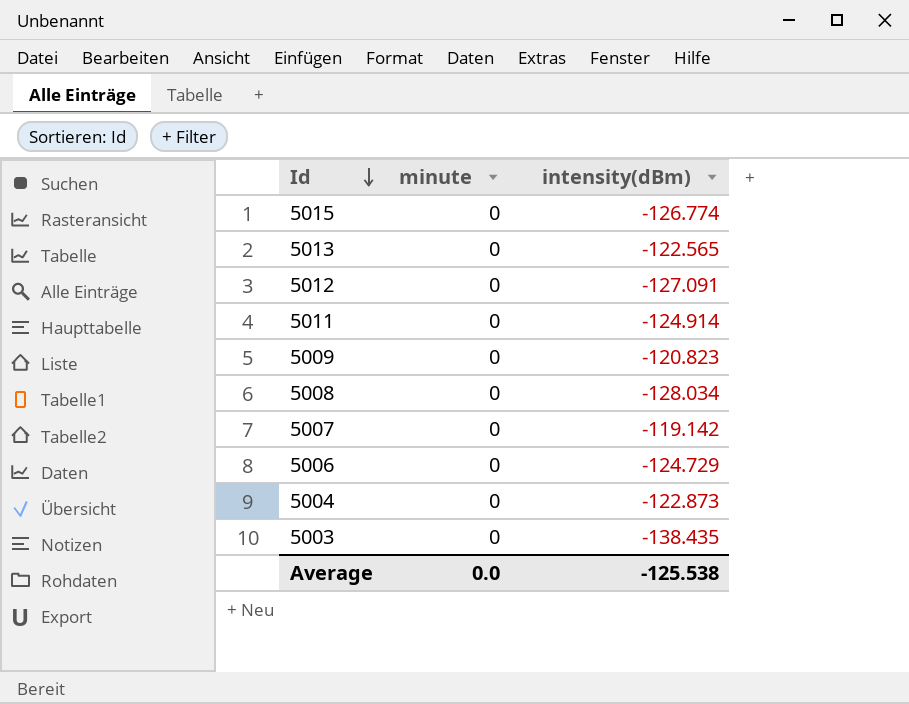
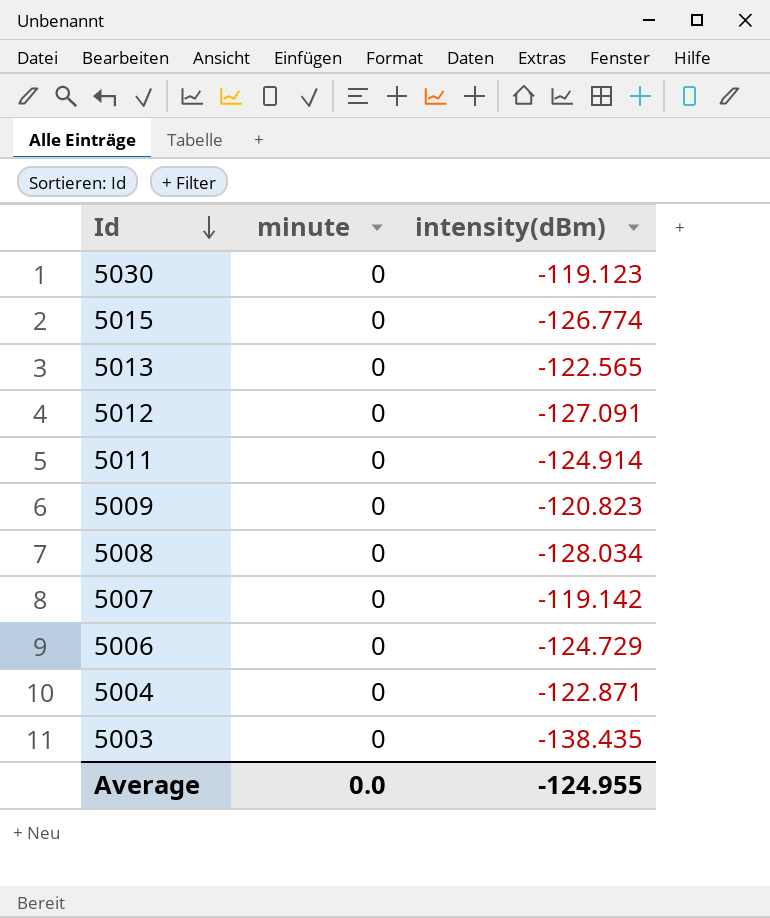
row 5030: none -> 0 | -119.123
5004 | intensity(dBm): -122.873 -> -122.871
Average | intensity(dBm): -125.538 -> -124.955

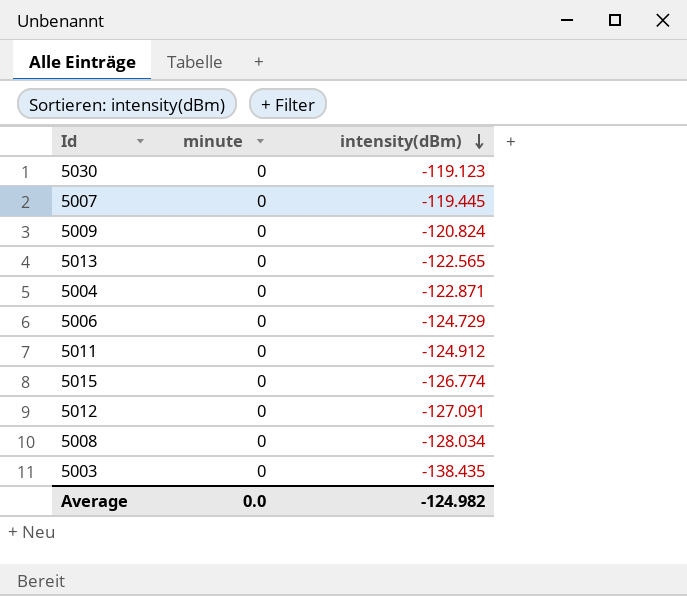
row order: Id descending -> intensity(dBm) descending
5007 | intensity(dBm): -119.142 -> -119.445
5009 | intensity(dBm): -120.823 -> -120.824
5011 | intensity(dBm): -124.914 -> -124.912
Average | intensity(dBm): -124.955 -> -124.982

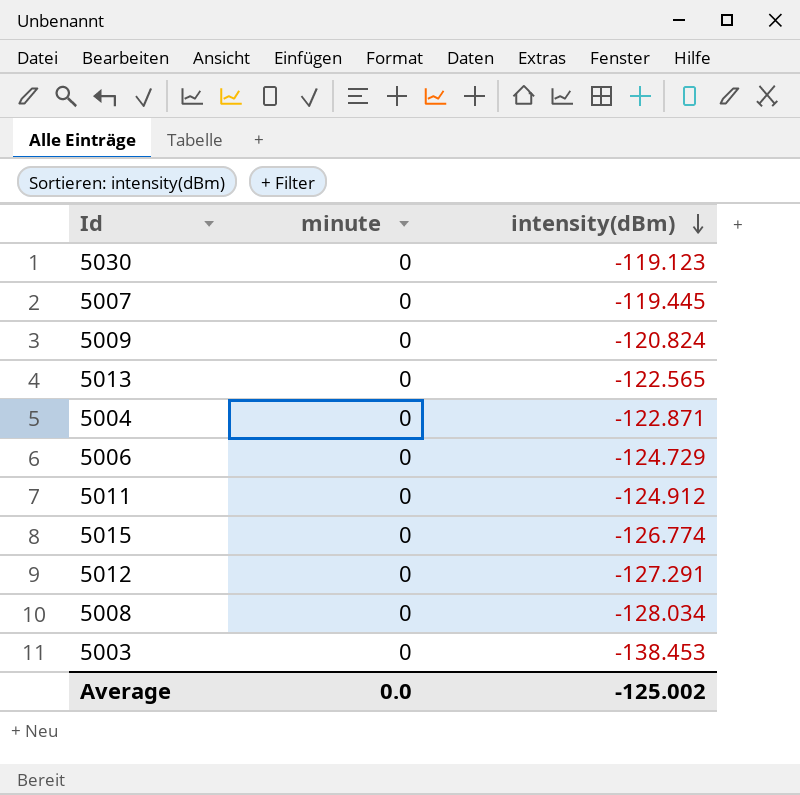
5012 | intensity(dBm): -127.091 -> -127.291
5003 | intensity(dBm): -138.435 -> -138.453
Average | intensity(dBm): -124.982 -> -125.002

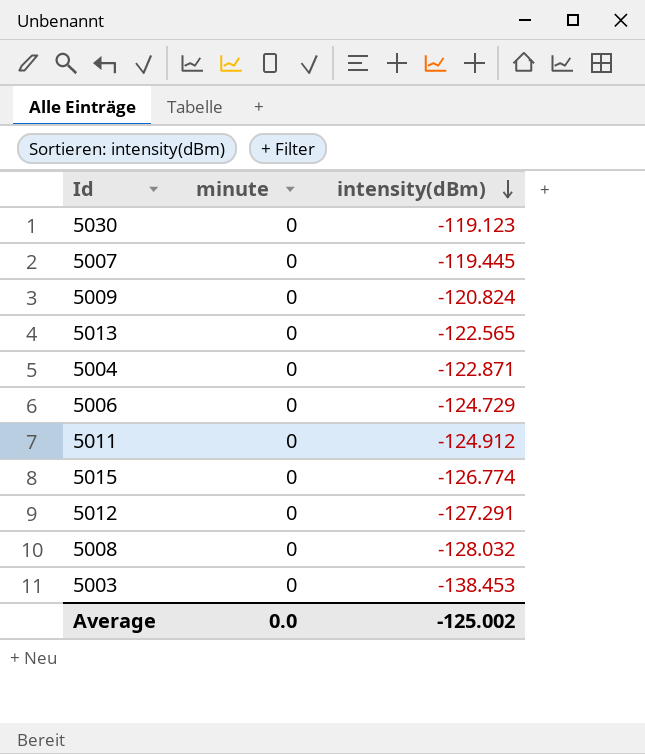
5008 | intensity(dBm): -128.034 -> -128.032

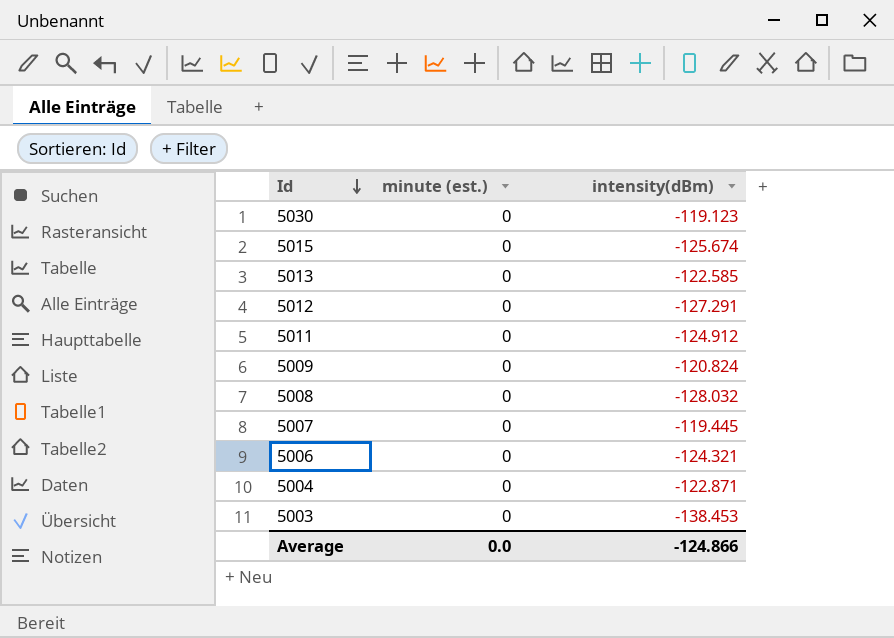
row order: intensity(dBm) descending -> Id descending
column name: minute -> minute (est.)
5015 | intensity(dBm): -126.774 -> -125.674
5013 | intensity(dBm): -122.565 -> -122.585
5006 | intensity(dBm): -124.729 -> -124.321
Average | intensity(dBm): -125.002 -> -124.866

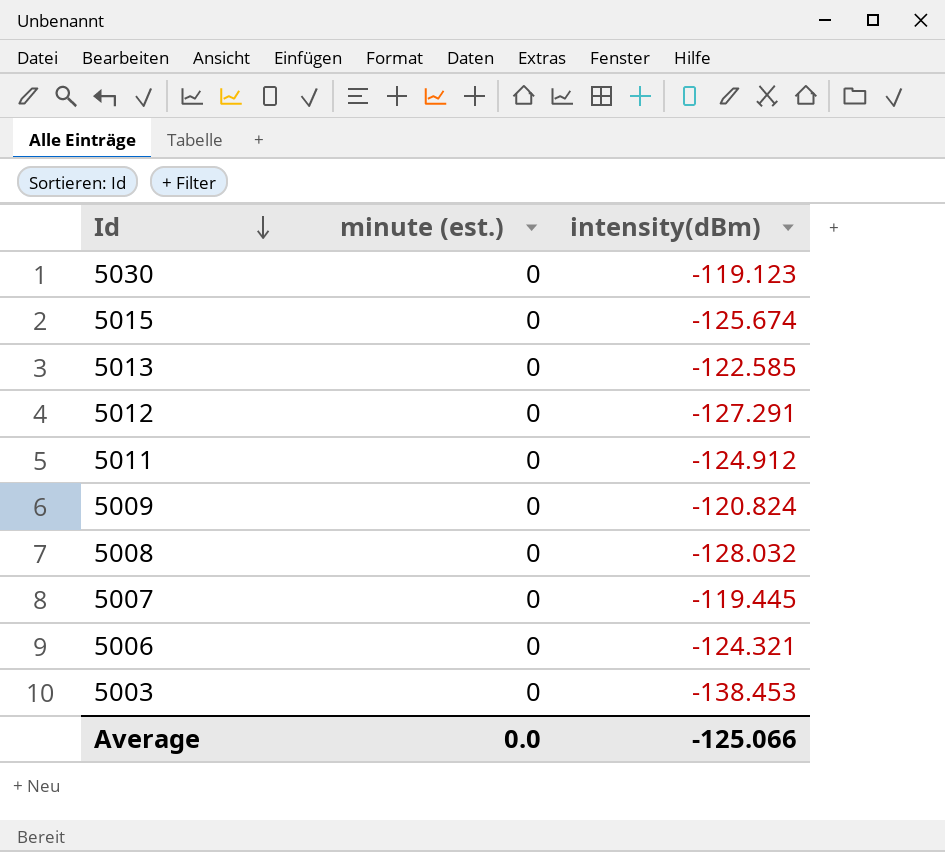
row 5004: 0 | -122.871 -> none
Average | intensity(dBm): -124.866 -> -125.066

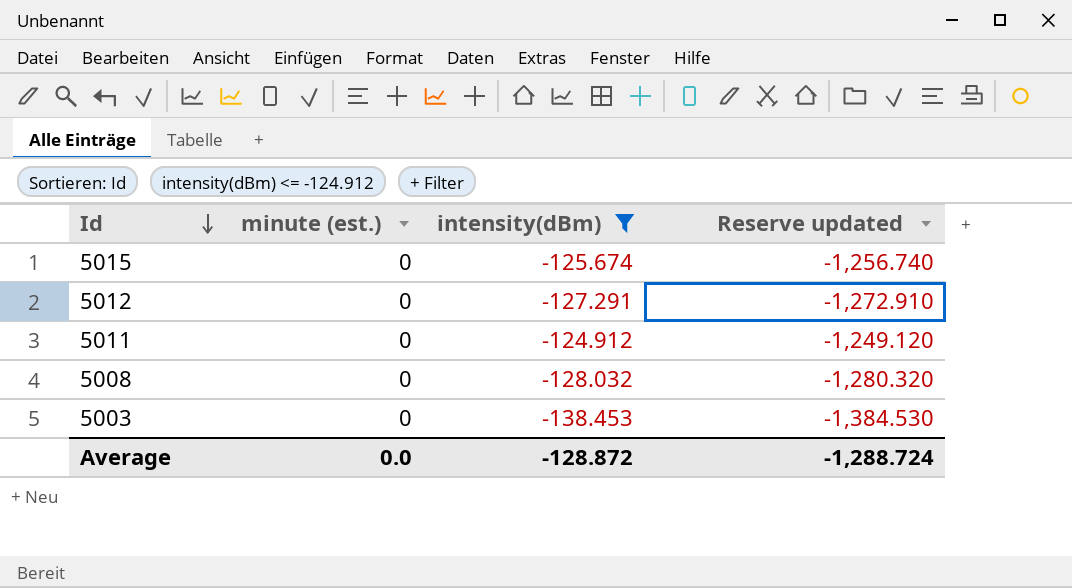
filter: none -> intensity(dBm) <= -124.912
column Reserve updated | formula: none -> [intensity(dBm)] * 10
Average | intensity(dBm): -125.066 -> -128.872

